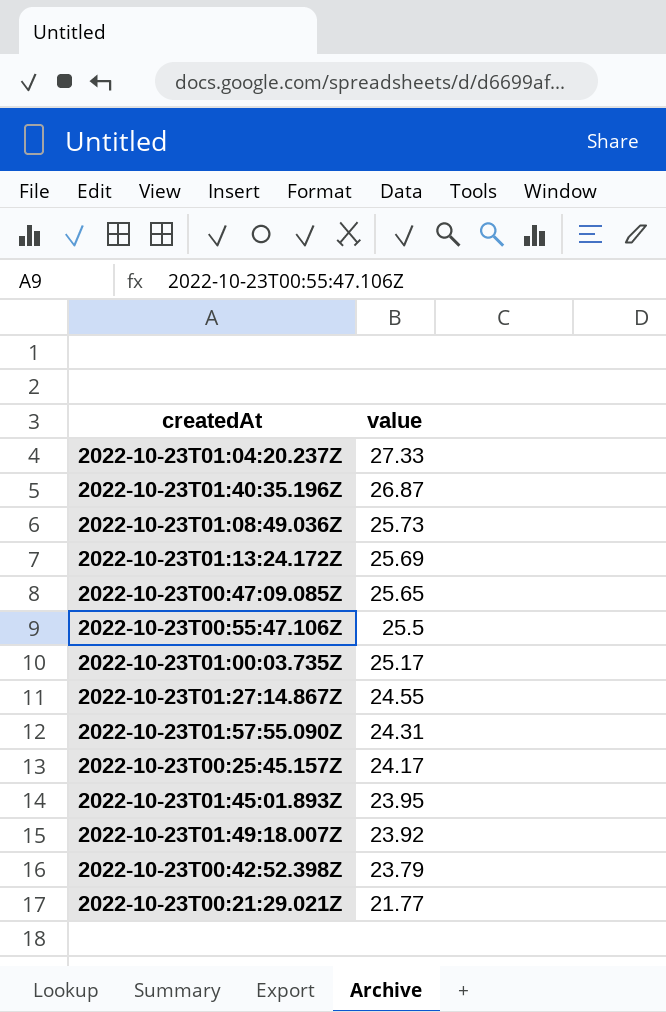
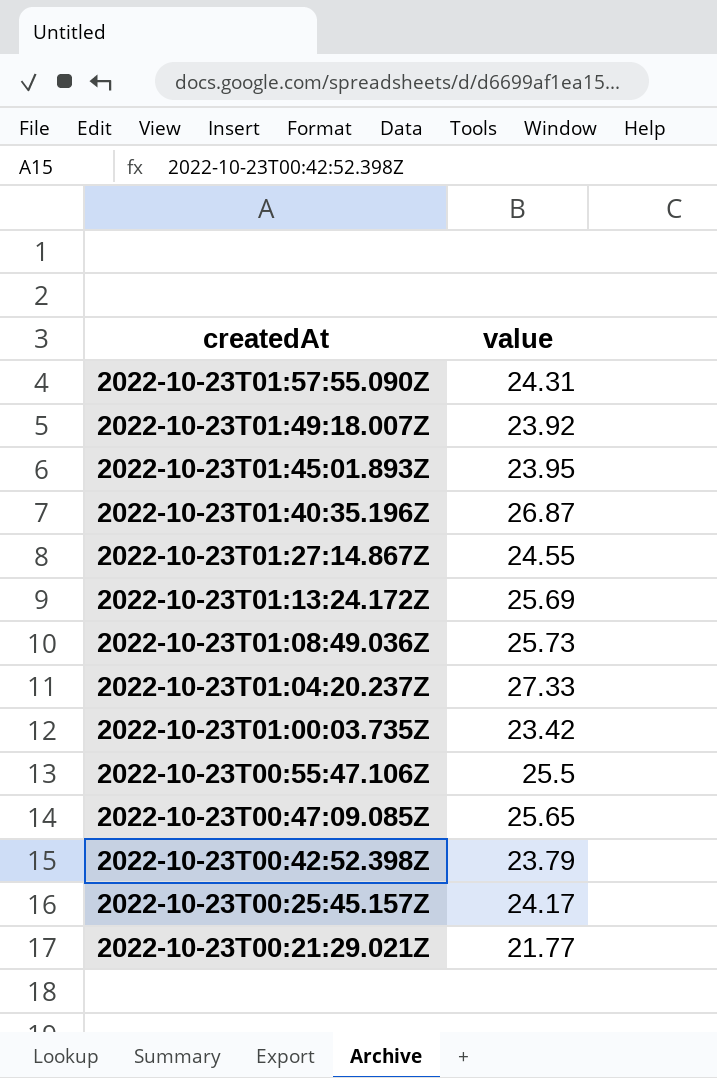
row order: value descending -> createdAt descending
2022-10-23T01:00:03.735Z | value: 25.17 -> 23.42

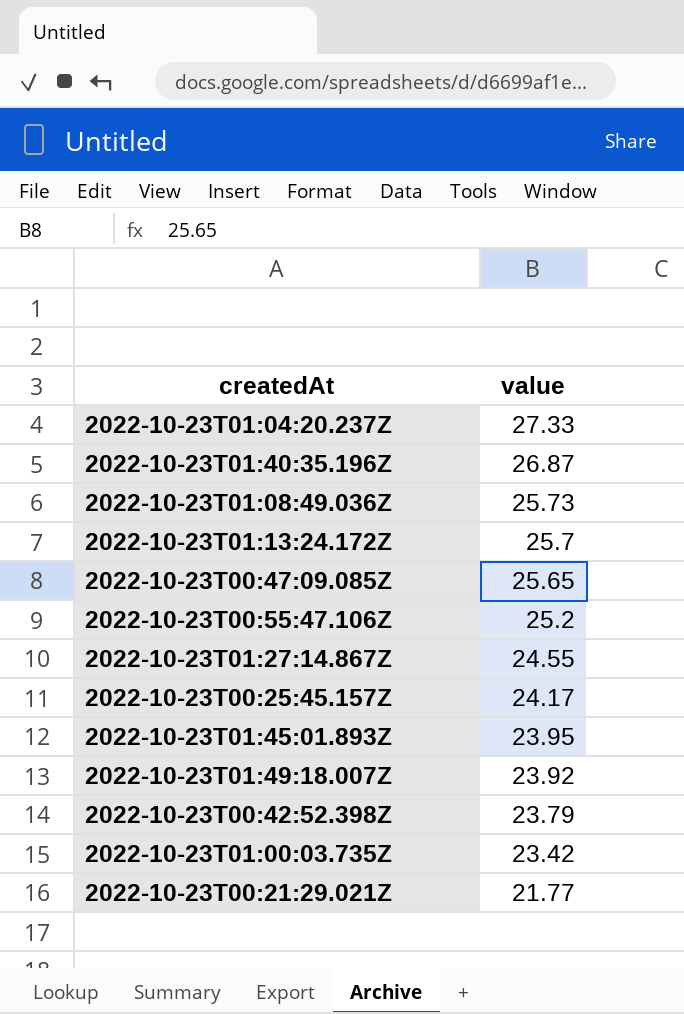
row order: createdAt descending -> value descending
row 2022-10-23T01:57:55.090Z: 24.31 -> none
2022-10-23T01:13:24.172Z | value: 25.69 -> 25.7
2022-10-23T00:55:47.106Z | value: 25.5 -> 25.2

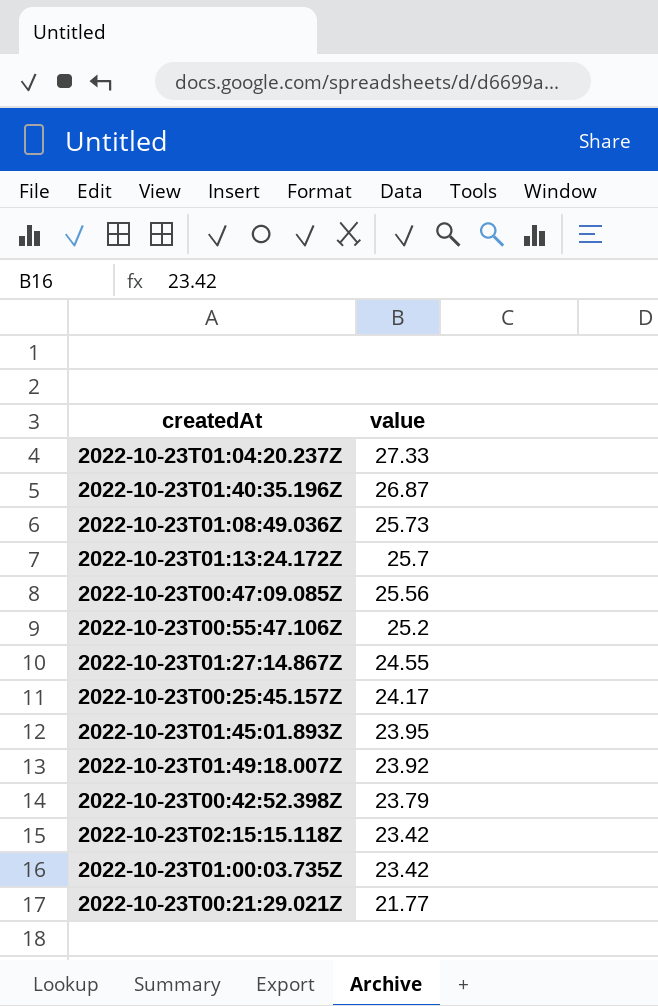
2022-10-23T00:47:09.085Z | value: 25.65 -> 25.56
row 2022-10-23T02:15:15.118Z: none -> 23.42

